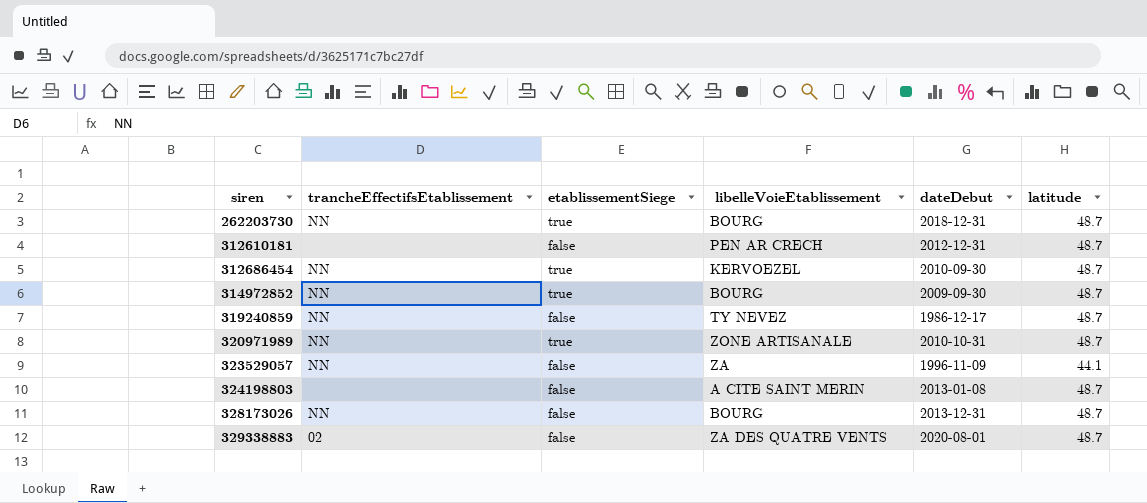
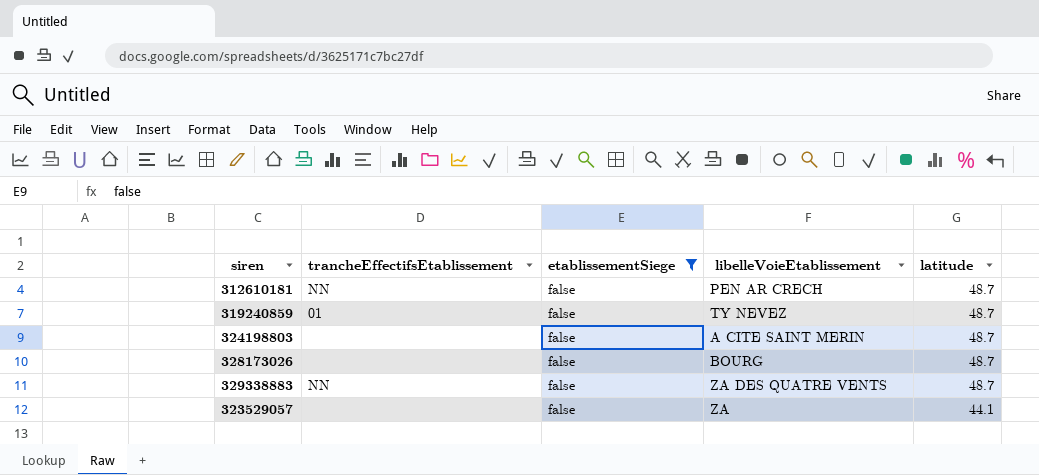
filter: none -> etablissementSiege = false
row order: siren ascending -> latitude descending
column dateDebut | position: 5 -> none
312610181 | trancheEffectifsEtablissement: none -> NN
319240859 | trancheEffectifsEtablissement: NN -> 01
328173026 | trancheEffectifsEtablissement: NN -> none
329338883 | trancheEffectifsEtablissement: 02 -> NN
323529057 | trancheEffectifsEtablissement: NN -> none

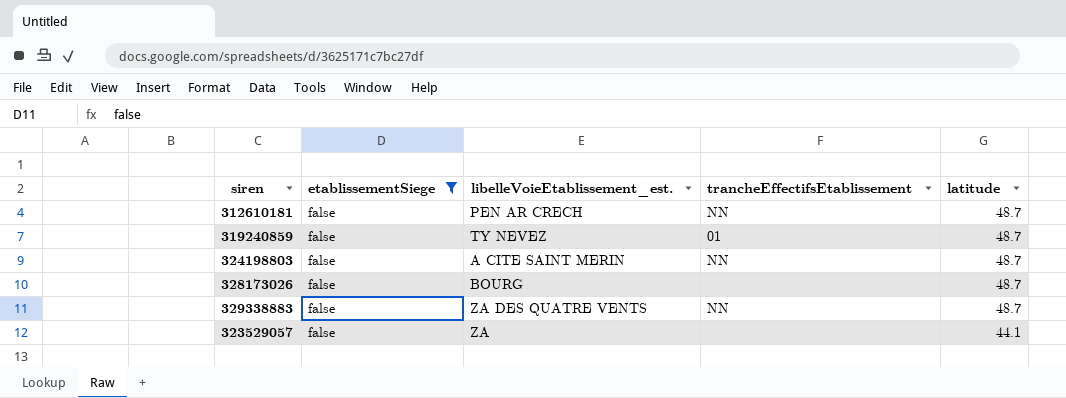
column name: libelleVoieEtablissement -> libelleVoieEtablissement_est.
column trancheEffectifsEtablissement | position: 2 -> 4
324198803 | trancheEffectifsEtablissement: none -> NN

